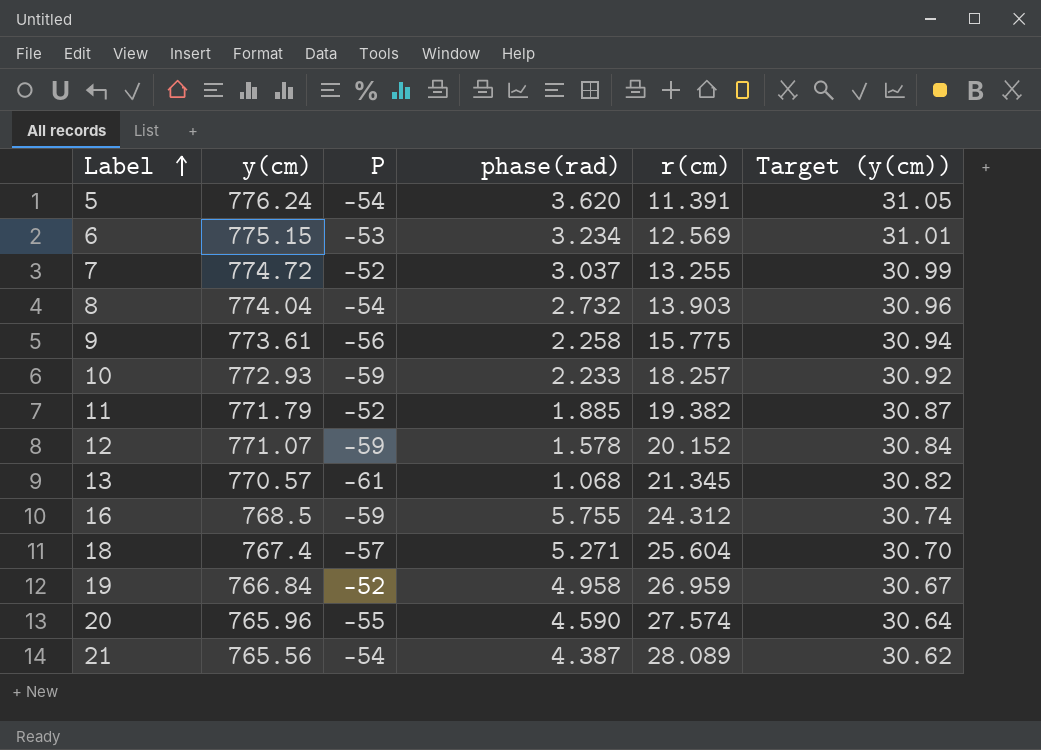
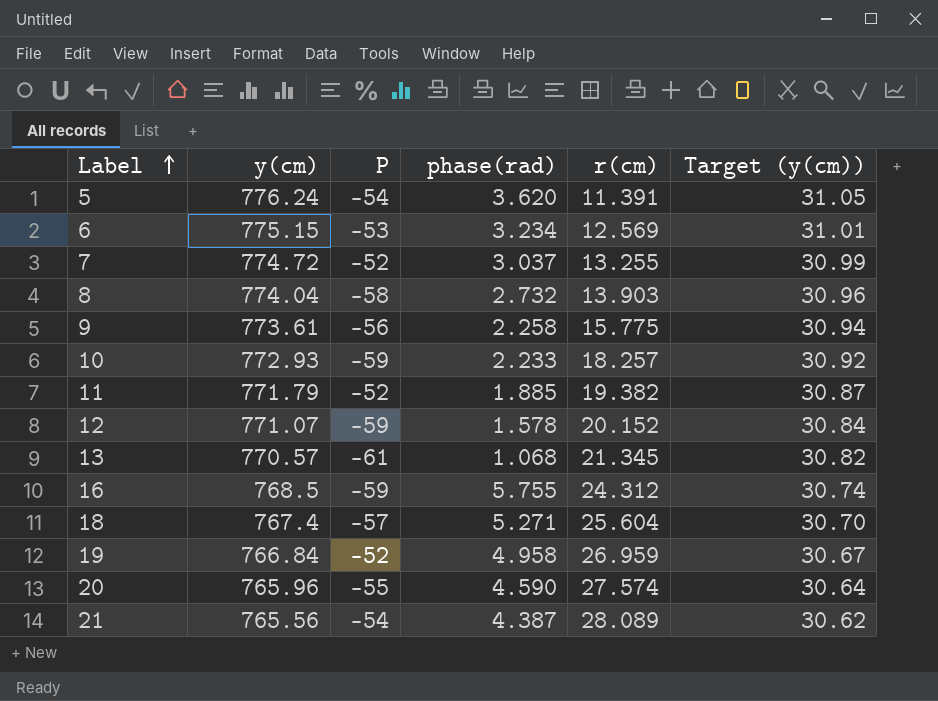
8 | P: -54 -> -58

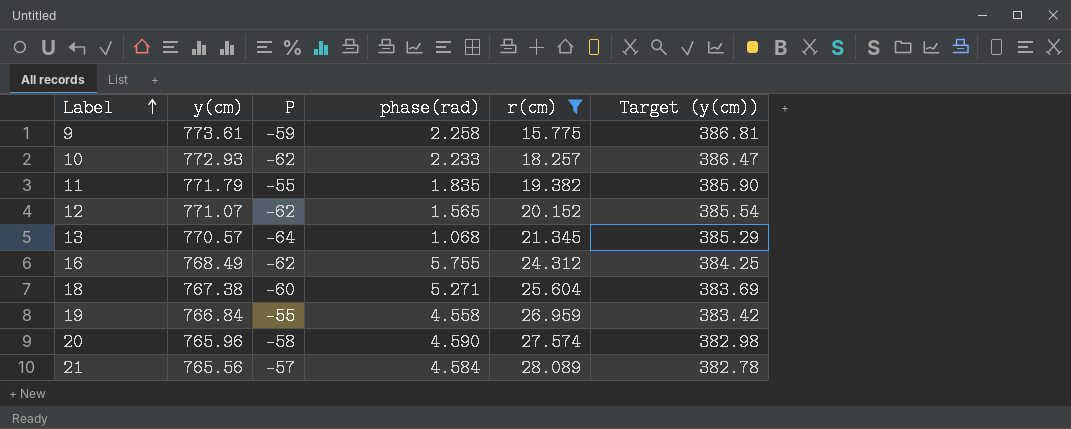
filter: none -> r(cm) >= 15.775
column Target (y(cm)) | formula: [y(cm)] * 0.04 -> [y(cm)] * 0.5
9 | P: -56 -> -59
10 | P: -59 -> -62
11 | P: -52 -> -55
11 | phase(rad): 1.885 -> 1.835
12 | P: -59 -> -62
12 | phase(rad): 1.578 -> 1.565
13 | P: -61 -> -64
16 | y(cm): 768.5 -> 768.49
16 | P: -59 -> -62
18 | y(cm): 767.4 -> 767.38
18 | P: -57 -> -60
19 | P: -52 -> -55
19 | phase(rad): 4.958 -> 4.558
20 | P: -55 -> -58
21 | P: -54 -> -57
21 | phase(rad): 4.387 -> 4.584

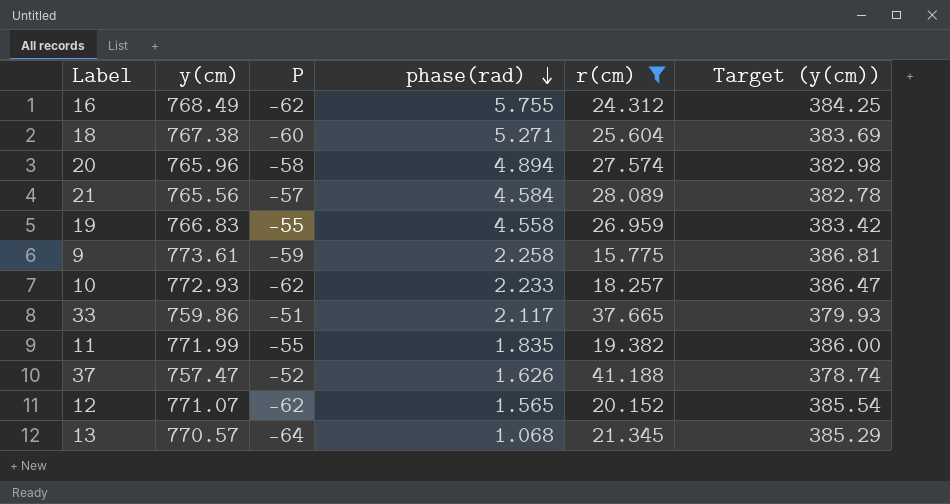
row order: Label ascending -> phase(rad) descending
20 | phase(rad): 4.590 -> 4.894
19 | y(cm): 766.84 -> 766.83
row 33: none -> 759.86 | -51 | 2.117 | 37.665 | 379.93
11 | y(cm): 771.79 -> 771.99
11 | Target (y(cm)): 385.90 -> 386.00
row 37: none -> 757.47 | -52 | 1.626 | 41.188 | 378.74

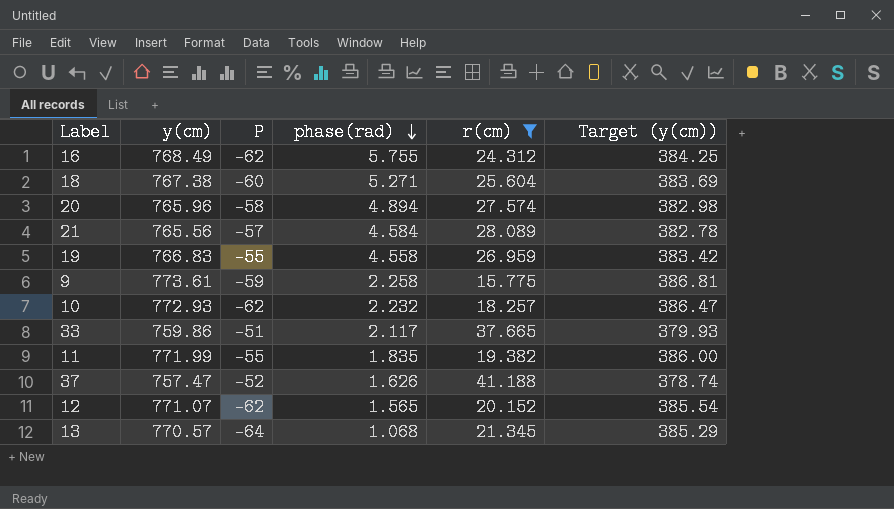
10 | phase(rad): 2.233 -> 2.232

